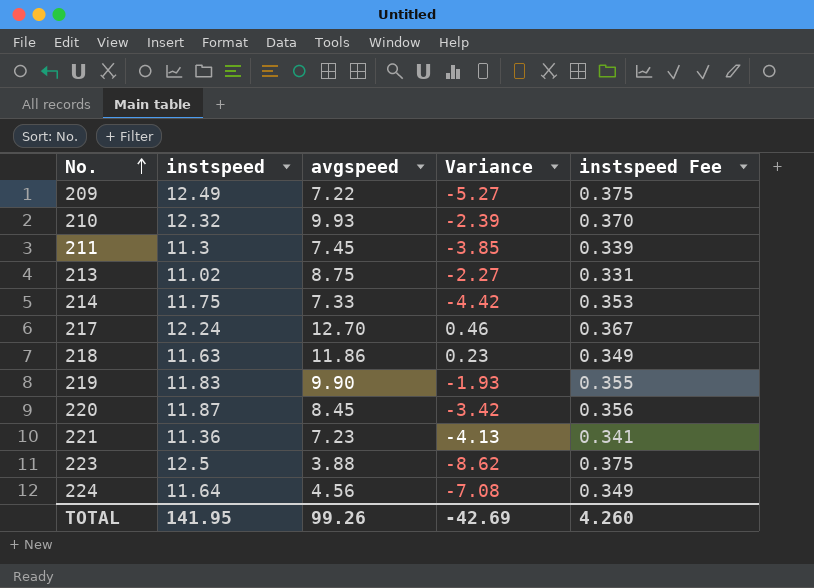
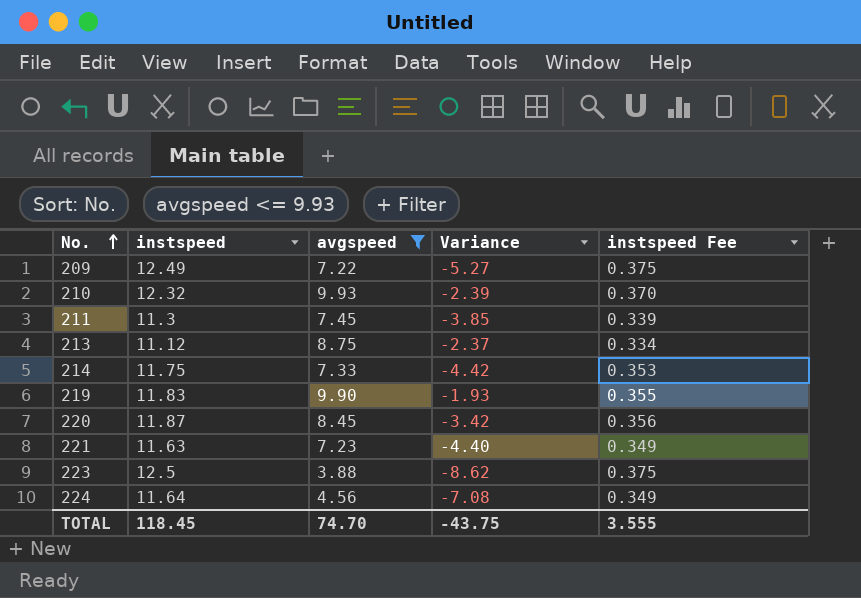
filter: none -> avgspeed <= 9.93
213 | instspeed: 11.02 -> 11.12
213 | Variance: -2.27 -> -2.37
213 | instspeed Fee: 0.331 -> 0.334
221 | instspeed: 11.36 -> 11.63
221 | Variance: -4.13 -> -4.40
221 | instspeed Fee: 0.341 -> 0.349
TOTAL | instspeed: 141.95 -> 118.45
TOTAL | avgspeed: 99.26 -> 74.70
TOTAL | Variance: -42.69 -> -43.75
TOTAL | instspeed Fee: 4.260 -> 3.555

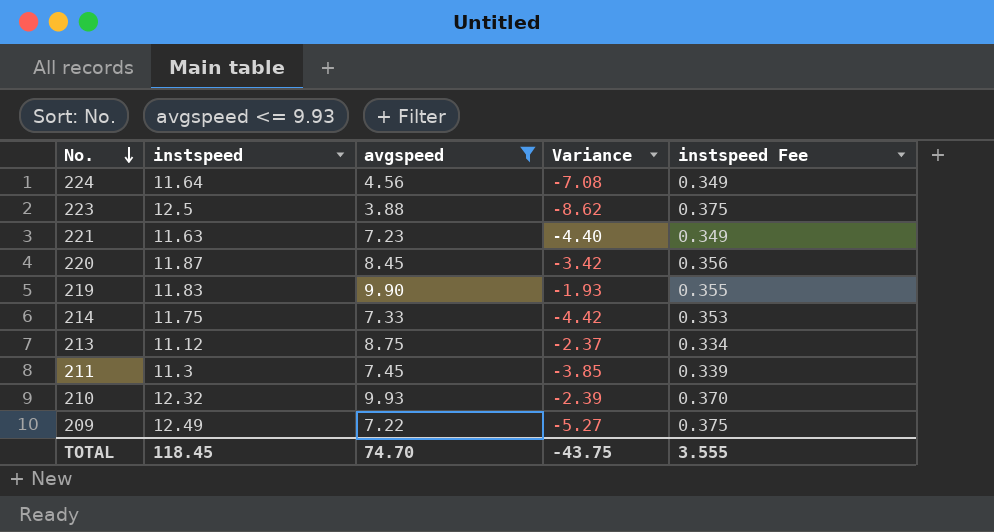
row order: No. ascending -> No. descending

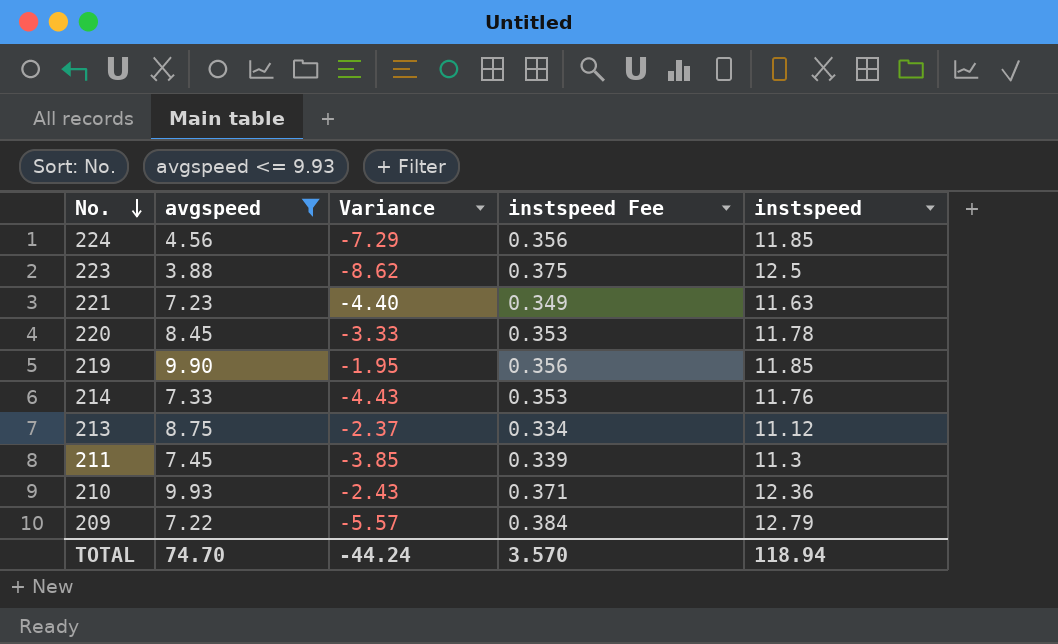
column instspeed | position: 2 -> 5
224 | Variance: -7.08 -> -7.29
224 | instspeed Fee: 0.349 -> 0.356
224 | instspeed: 11.64 -> 11.85
220 | Variance: -3.42 -> -3.33
220 | instspeed Fee: 0.356 -> 0.353
220 | instspeed: 11.87 -> 11.78
219 | Variance: -1.93 -> -1.95
219 | instspeed Fee: 0.355 -> 0.356
219 | instspeed: 11.83 -> 11.85
214 | Variance: -4.42 -> -4.43
214 | instspeed: 11.75 -> 11.76
210 | Variance: -2.39 -> -2.43
210 | instspeed Fee: 0.370 -> 0.371
210 | instspeed: 12.32 -> 12.36
209 | Variance: -5.27 -> -5.57
209 | instspeed Fee: 0.375 -> 0.384
209 | instspeed: 12.49 -> 12.79
TOTAL | Variance: -43.75 -> -44.24
TOTAL | instspeed Fee: 3.555 -> 3.570
TOTAL | instspeed: 118.45 -> 118.94

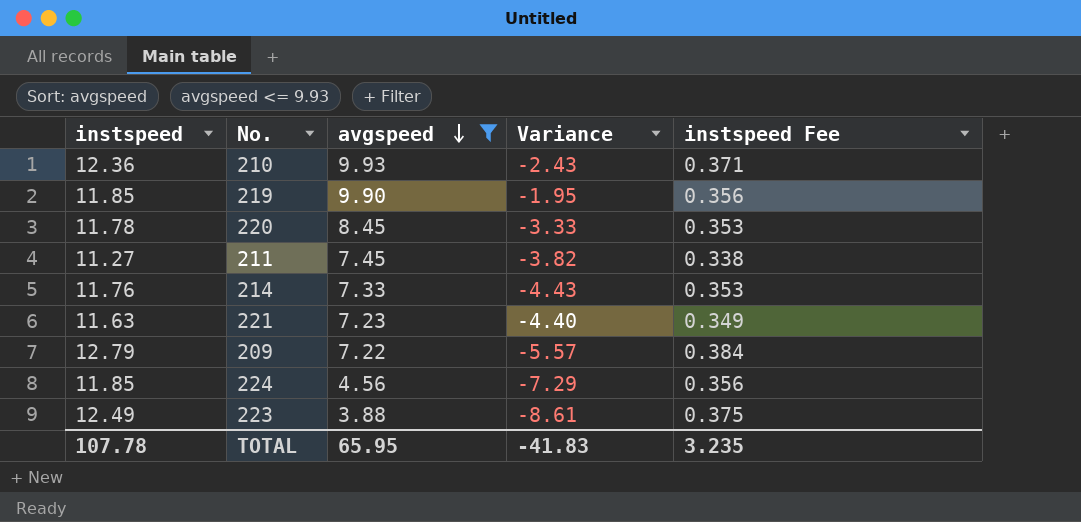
row order: No. descending -> avgspeed descending
column instspeed | position: 5 -> 1
row 213: 8.75 | -2.37 | 0.334 | 11.12 -> none
211 | instspeed: 11.3 -> 11.27
211 | Variance: -3.85 -> -3.82
211 | instspeed Fee: 0.339 -> 0.338
223 | instspeed: 12.5 -> 12.49
223 | Variance: -8.62 -> -8.61
TOTAL | instspeed: 118.94 -> 107.78
TOTAL | avgspeed: 74.70 -> 65.95
TOTAL | Variance: -44.24 -> -41.83
TOTAL | instspeed Fee: 3.570 -> 3.235

